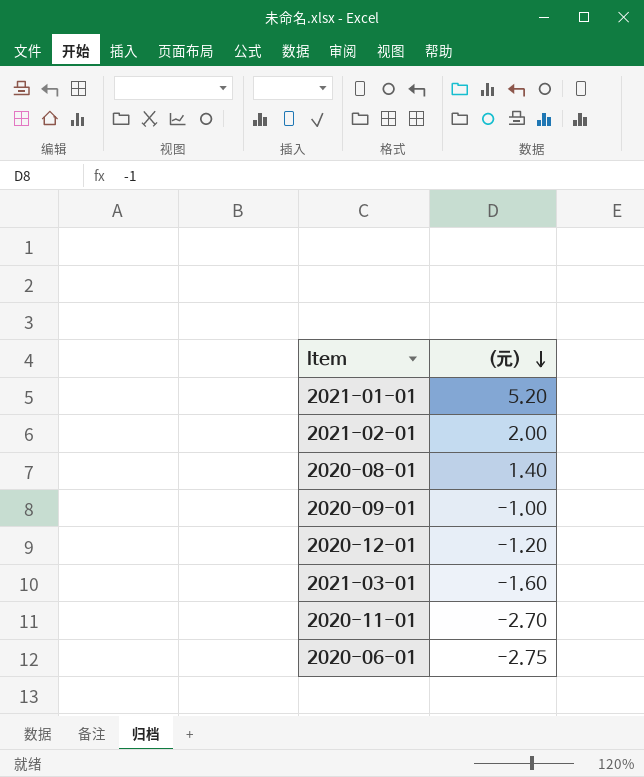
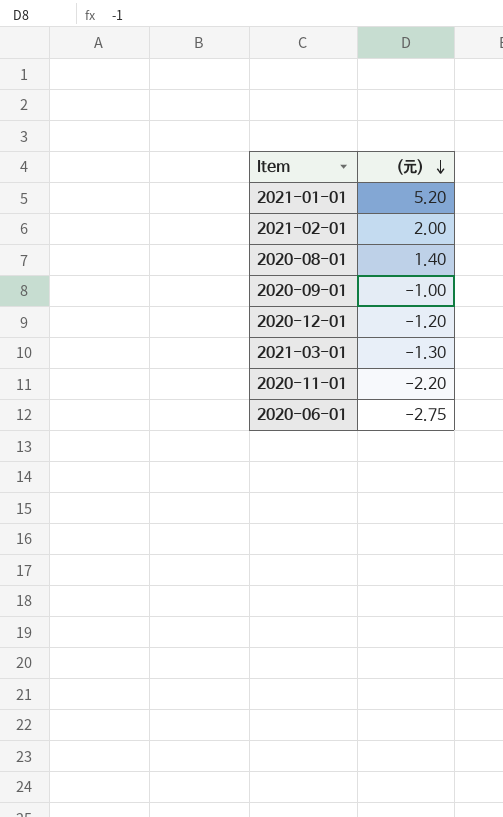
2021-03-01 | (元): -1.60 -> -1.30
2020-11-01 | (元): -2.70 -> -2.20

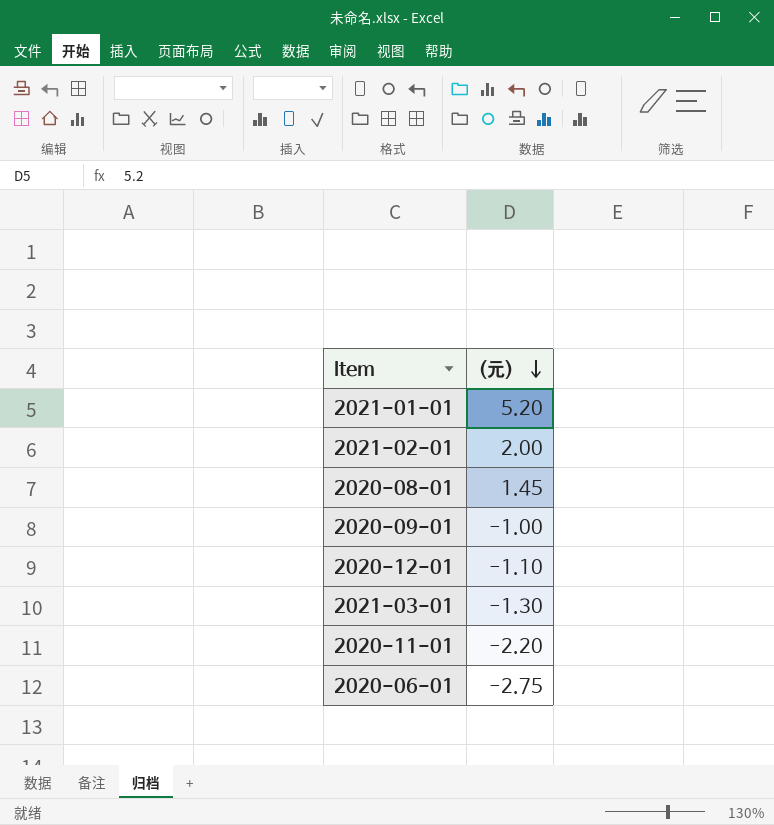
2020-08-01 | (元): 1.40 -> 1.45
2020-12-01 | (元): -1.20 -> -1.10

